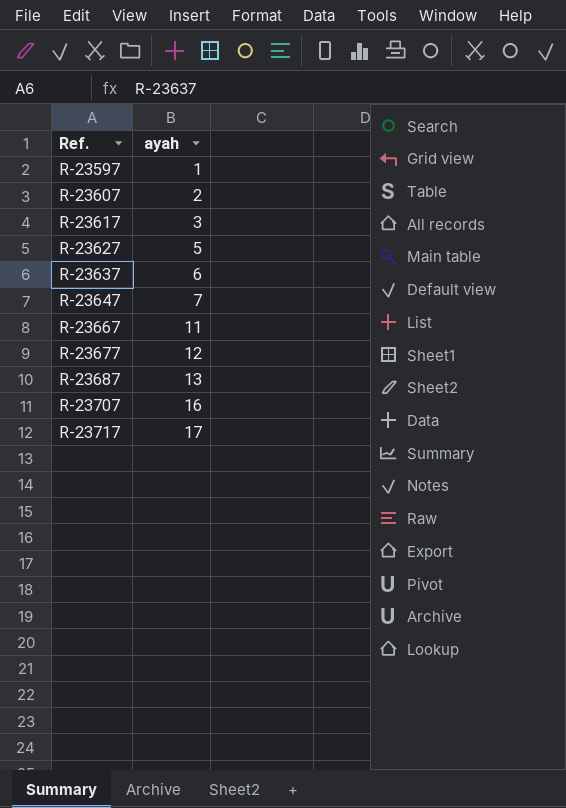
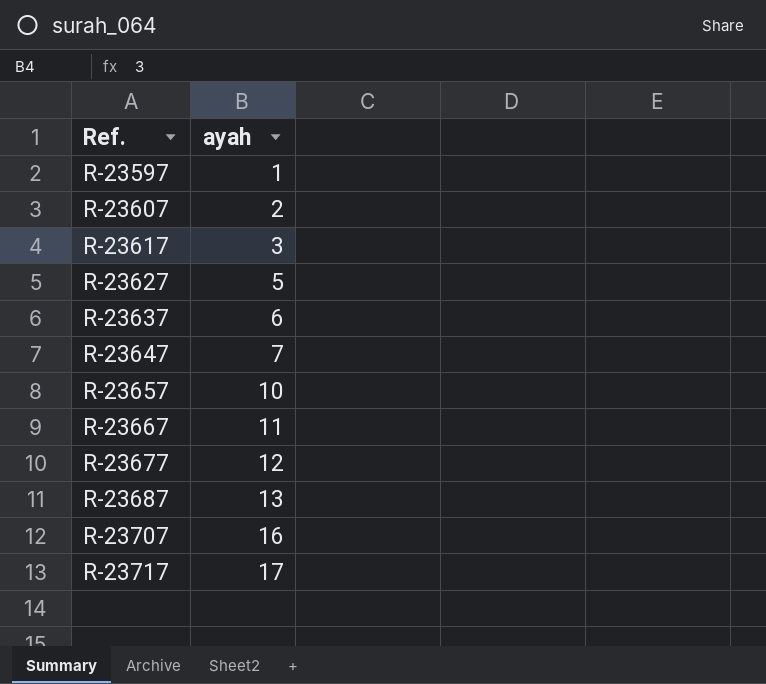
row R-23657: none -> 10

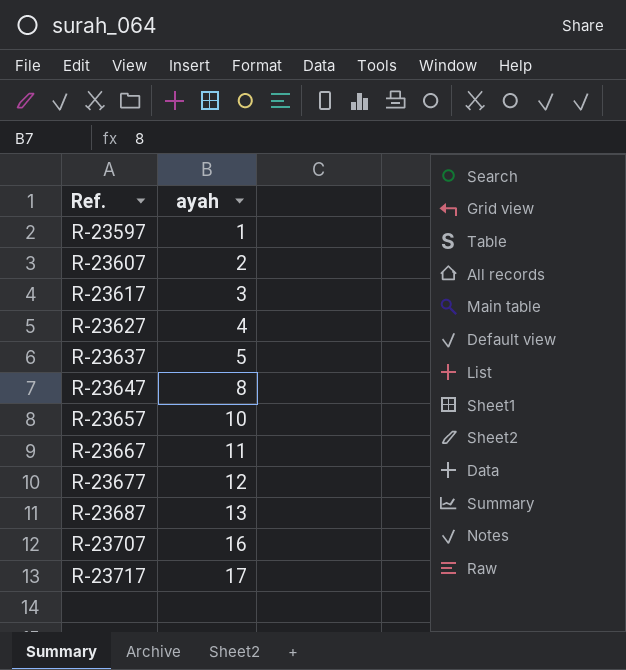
R-23627 | ayah: 5 -> 4
R-23637 | ayah: 6 -> 5
R-23647 | ayah: 7 -> 8

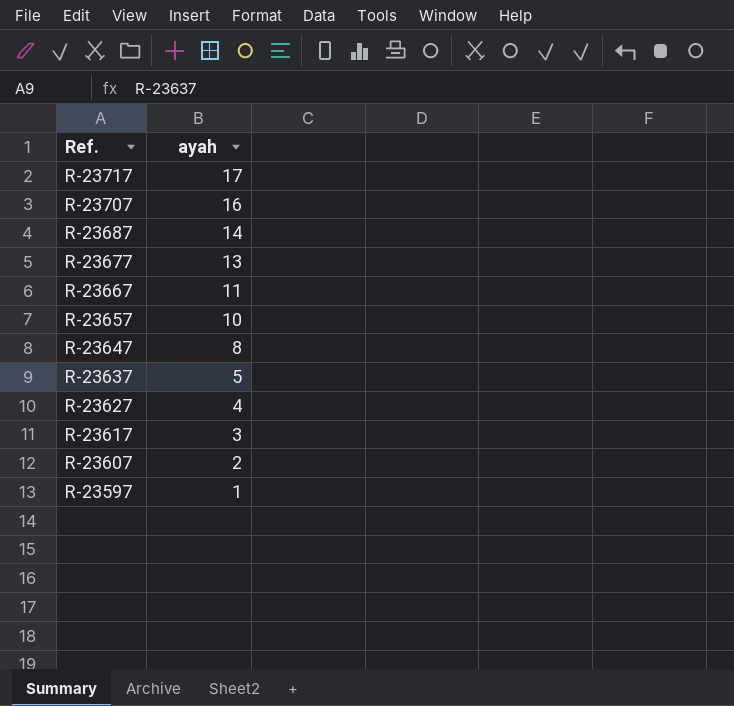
row order: Ref. ascending -> Ref. descending
R-23687 | ayah: 13 -> 14
R-23677 | ayah: 12 -> 13

